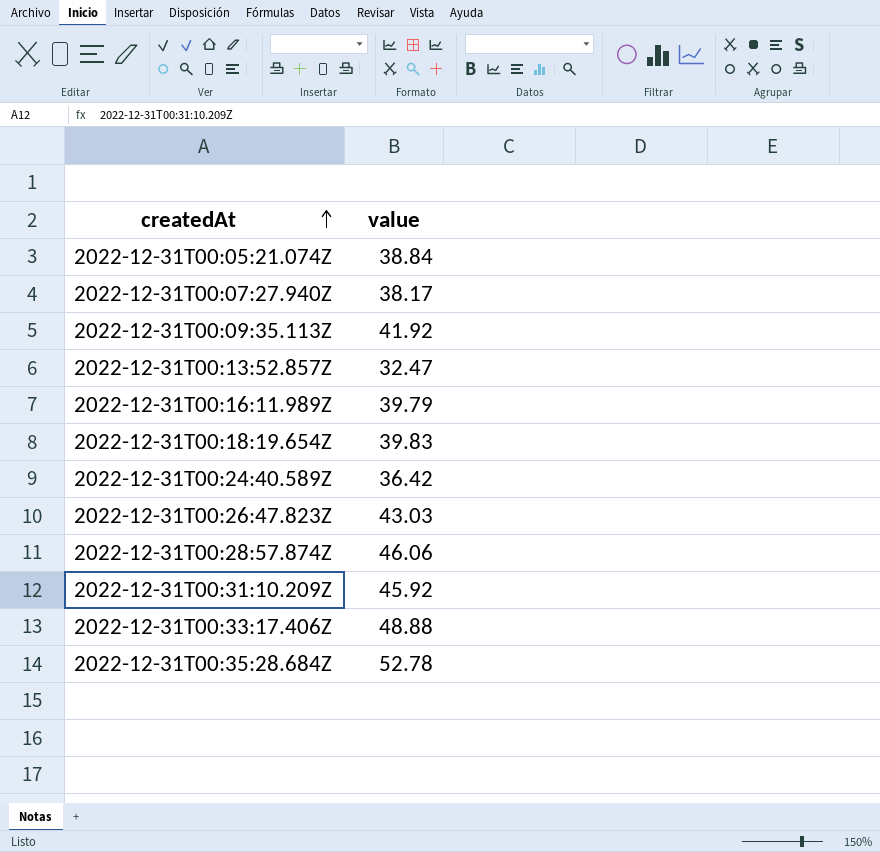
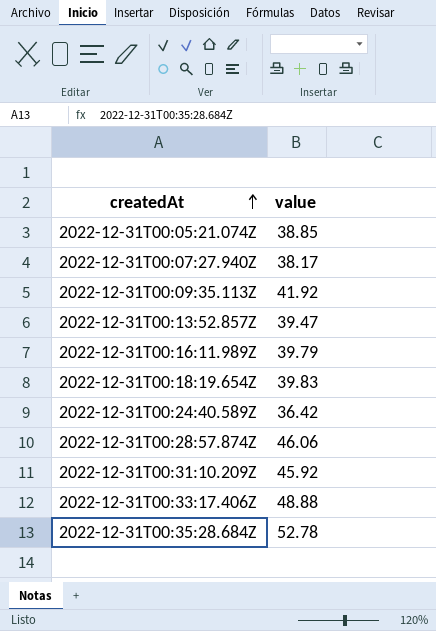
row 2022-12-31T00:26:47.823Z: 43.03 -> none
2022-12-31T00:05:21.074Z | value: 38.84 -> 38.85
2022-12-31T00:13:52.857Z | value: 32.47 -> 39.47

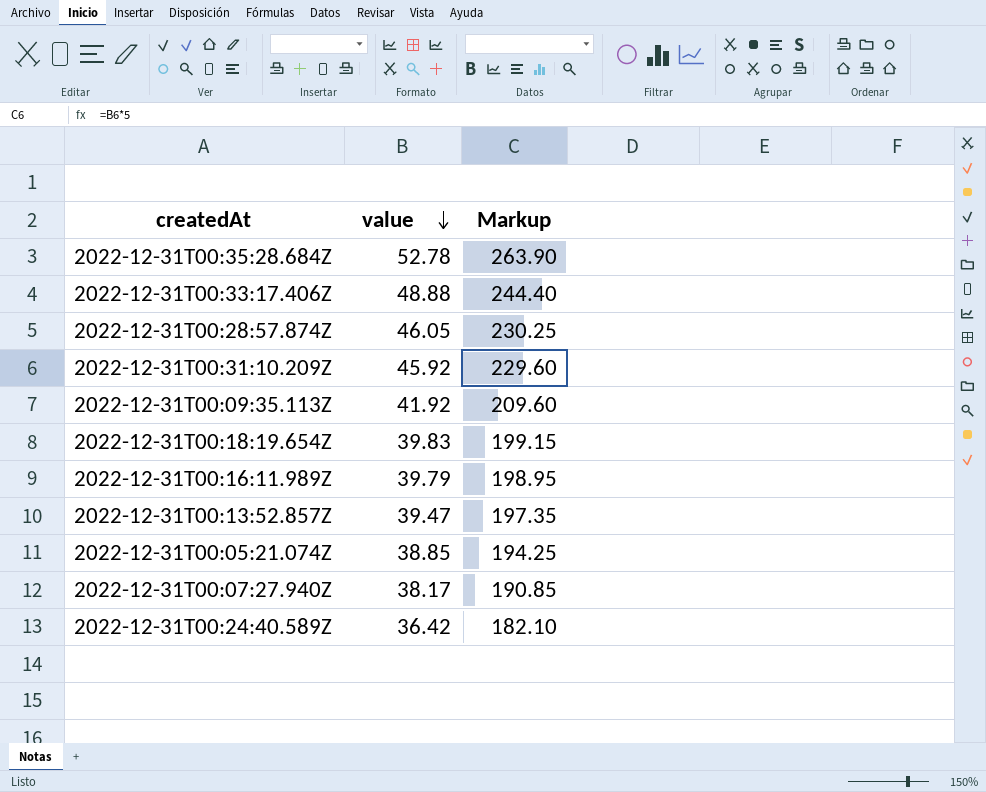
row order: createdAt ascending -> value descending
column Markup | formula: none -> [value] * 5
2022-12-31T00:28:57.874Z | value: 46.06 -> 46.05

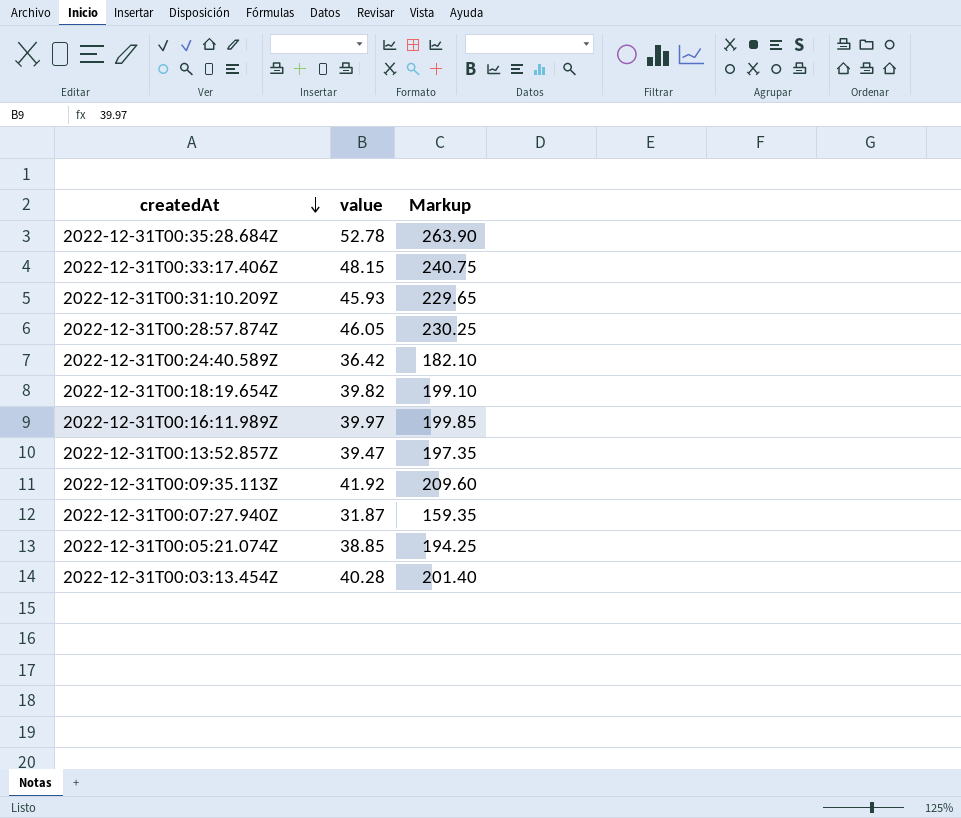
row order: value descending -> createdAt descending
2022-12-31T00:33:17.406Z | value: 48.88 -> 48.15
2022-12-31T00:33:17.406Z | Markup: 244.40 -> 240.75
2022-12-31T00:31:10.209Z | value: 45.92 -> 45.93
2022-12-31T00:31:10.209Z | Markup: 229.60 -> 229.65
2022-12-31T00:18:19.654Z | value: 39.83 -> 39.82
2022-12-31T00:18:19.654Z | Markup: 199.15 -> 199.10
2022-12-31T00:16:11.989Z | value: 39.79 -> 39.97
2022-12-31T00:16:11.989Z | Markup: 198.95 -> 199.85
2022-12-31T00:07:27.940Z | value: 38.17 -> 31.87
2022-12-31T00:07:27.940Z | Markup: 190.85 -> 159.35
row 2022-12-31T00:03:13.454Z: none -> 40.28 | 201.40

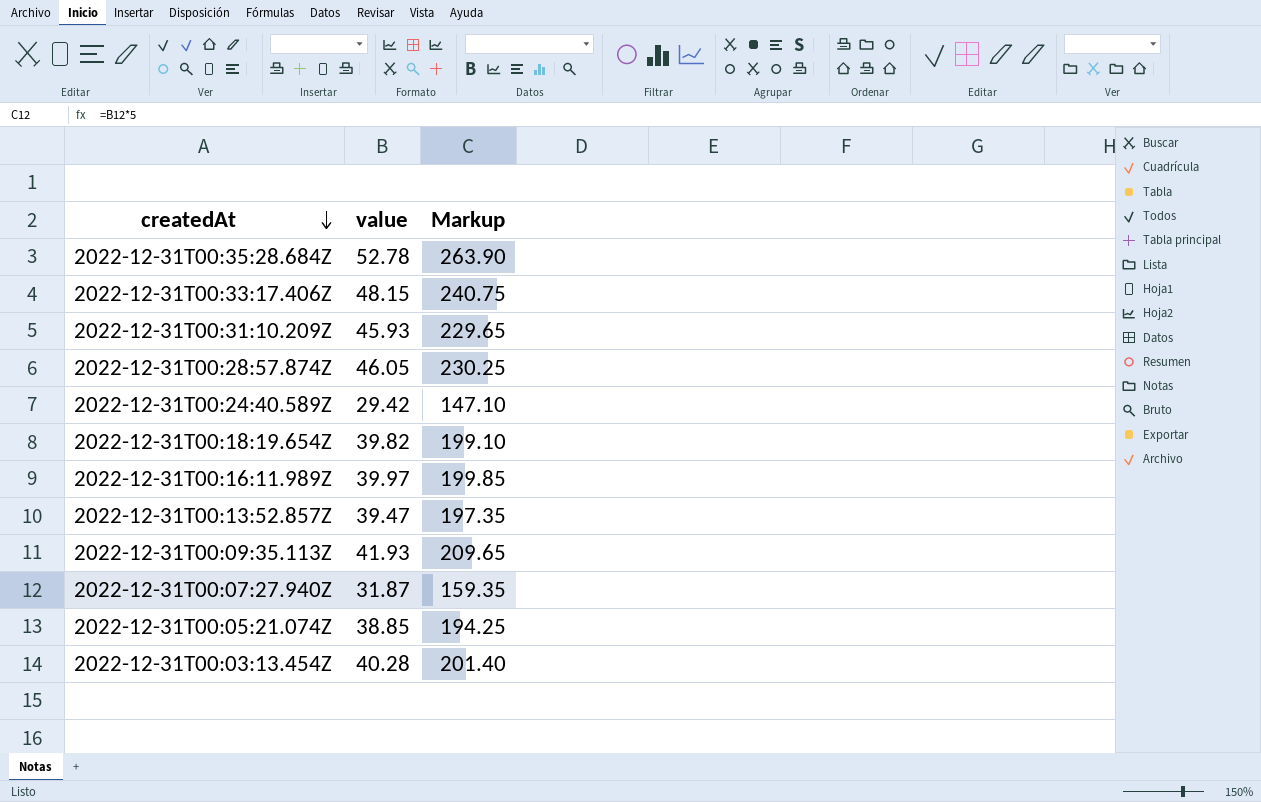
2022-12-31T00:24:40.589Z | value: 36.42 -> 29.42
2022-12-31T00:24:40.589Z | Markup: 182.10 -> 147.10
2022-12-31T00:09:35.113Z | value: 41.92 -> 41.93
2022-12-31T00:09:35.113Z | Markup: 209.60 -> 209.65

